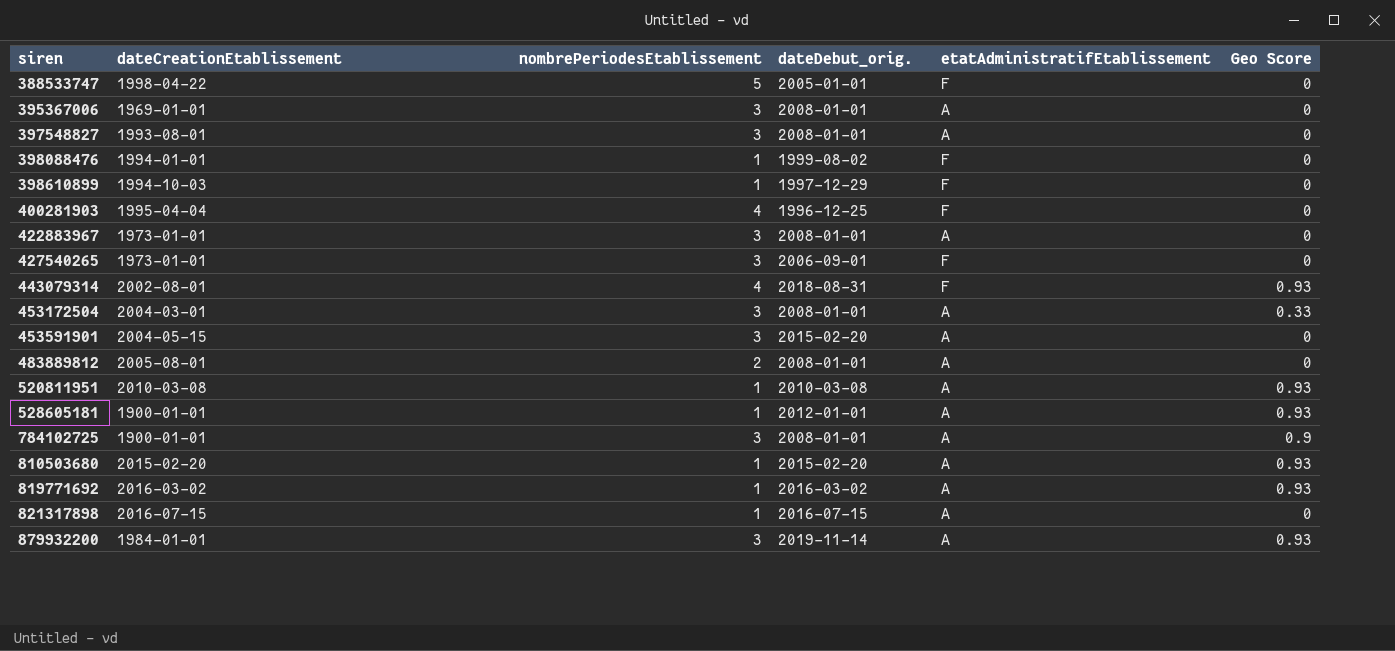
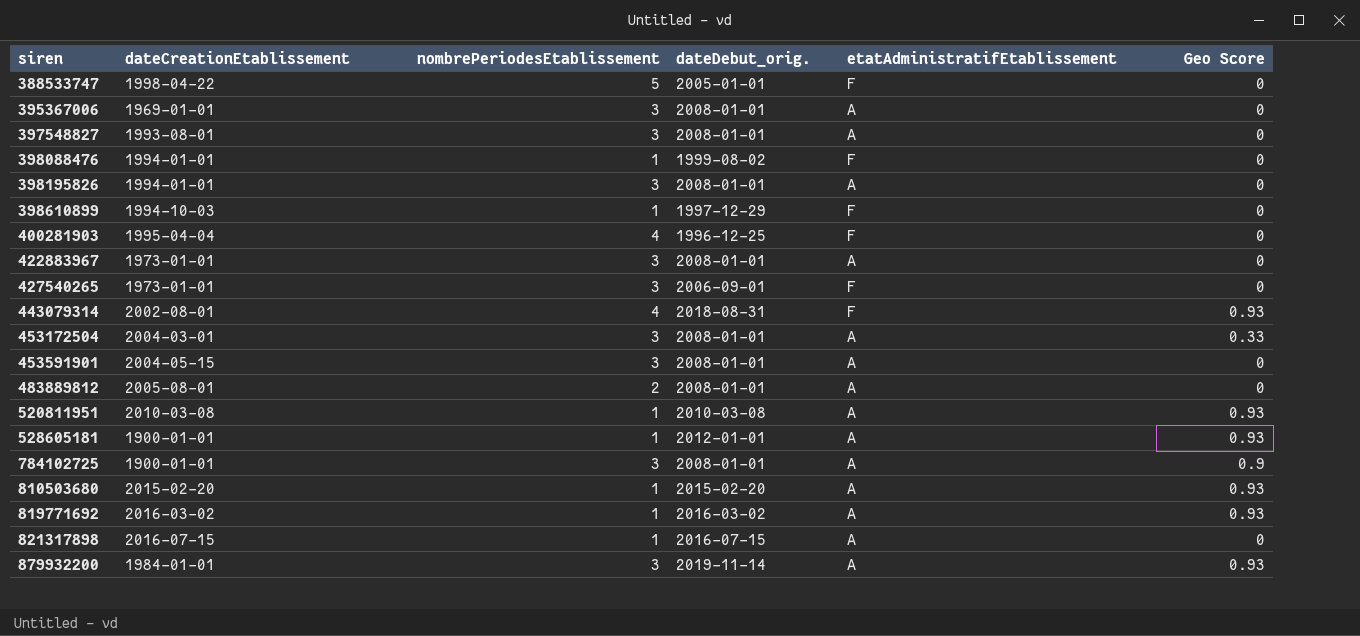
row 398195826: none -> 1994-01-01 | 3 | 2008-01-01 | A | 0
453591901 | dateDebut_orig.: 2015-02-20 -> 2008-01-01

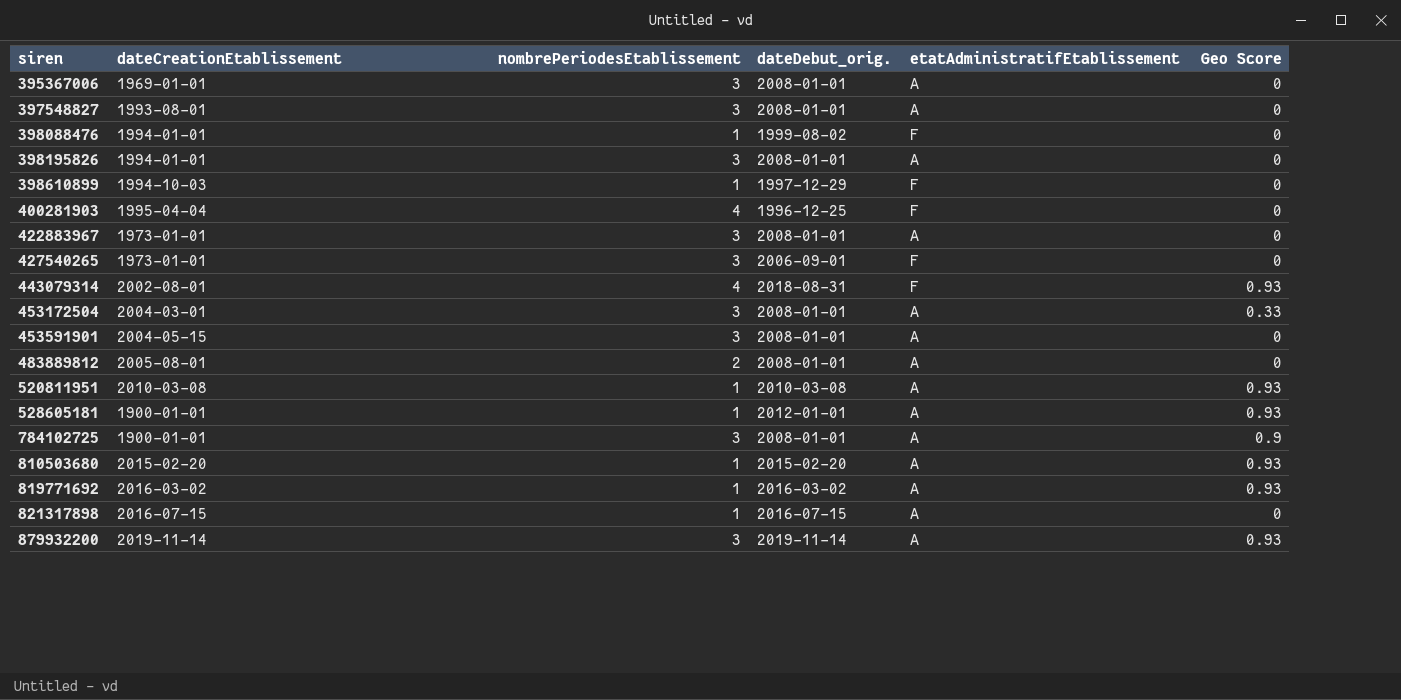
row 388533747: 1998-04-22 | 5 | 2005-01-01 | F | 0 -> none
879932200 | dateCreationEtablissement: 1984-01-01 -> 2019-11-14

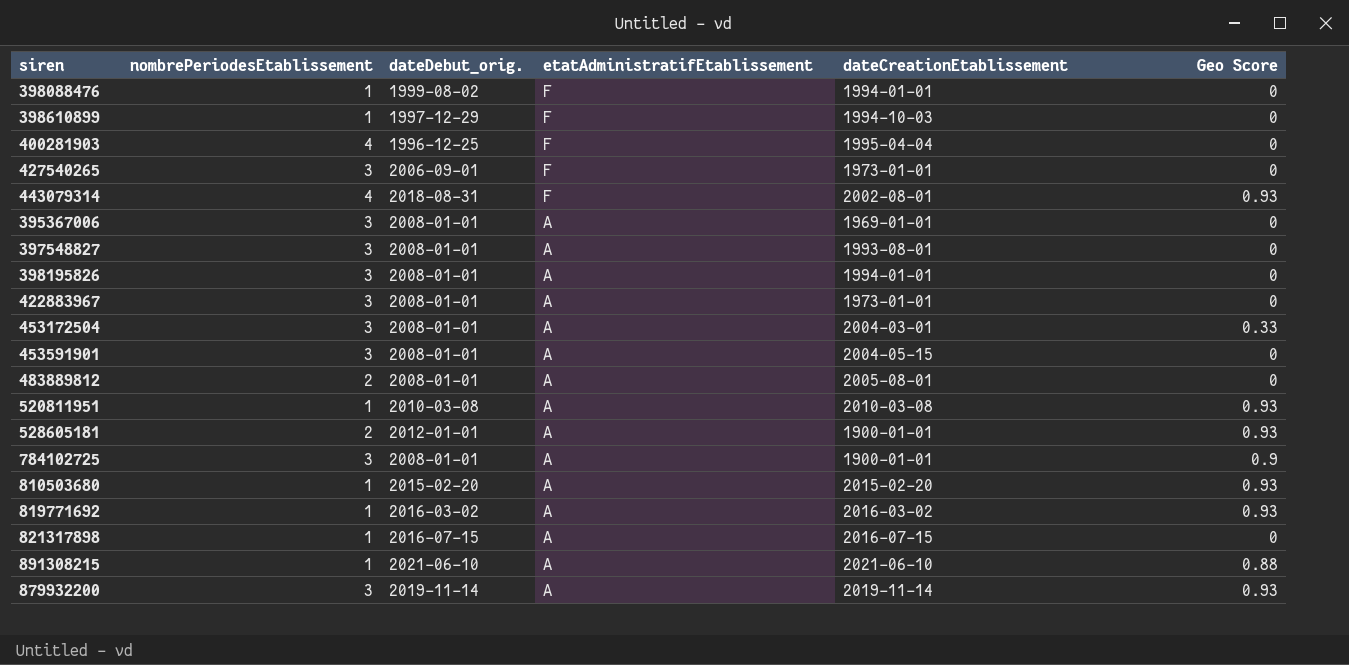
row order: siren ascending -> etatAdministratifEtablissement descending
column dateCreationEtablissement | position: 2 -> 5
528605181 | nombrePeriodesEtablissement: 1 -> 2
row 891308215: none -> 1 | 2021-06-10 | A | 2021-06-10 | 0.88

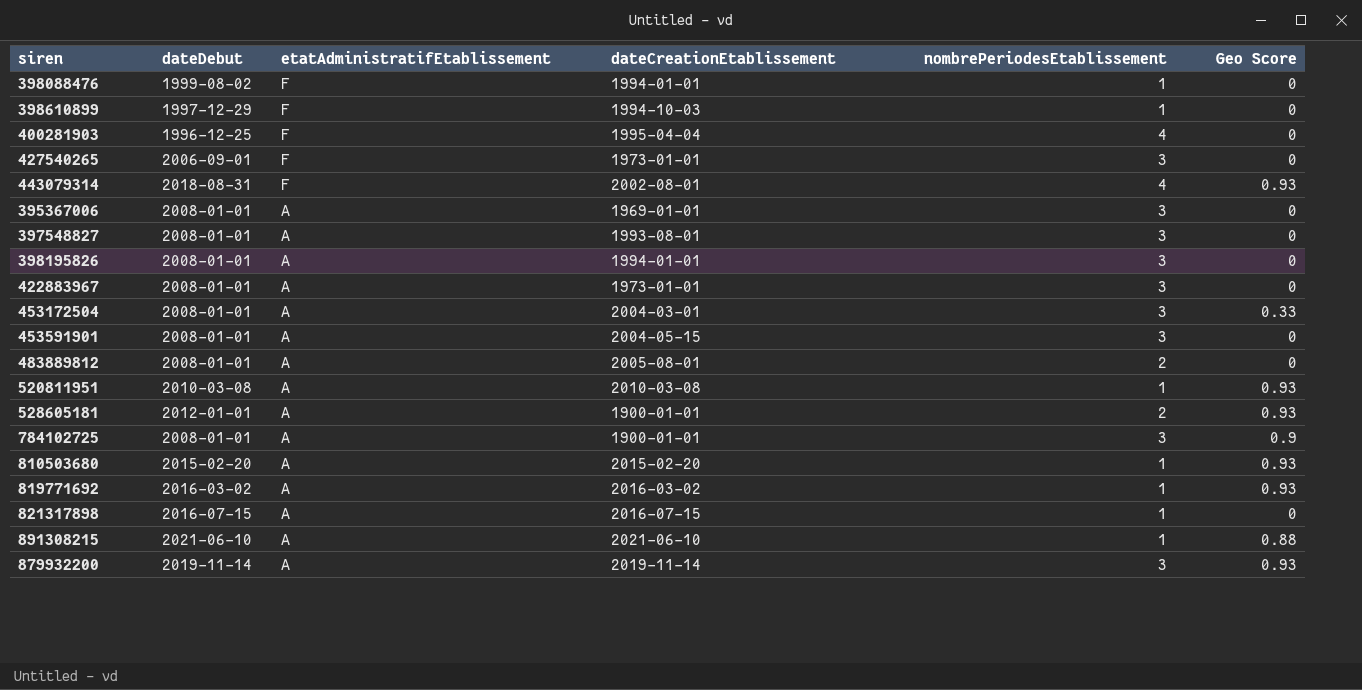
column name: dateDebut_orig. -> dateDebut
column nombrePeriodesEtablissement | position: 2 -> 5

